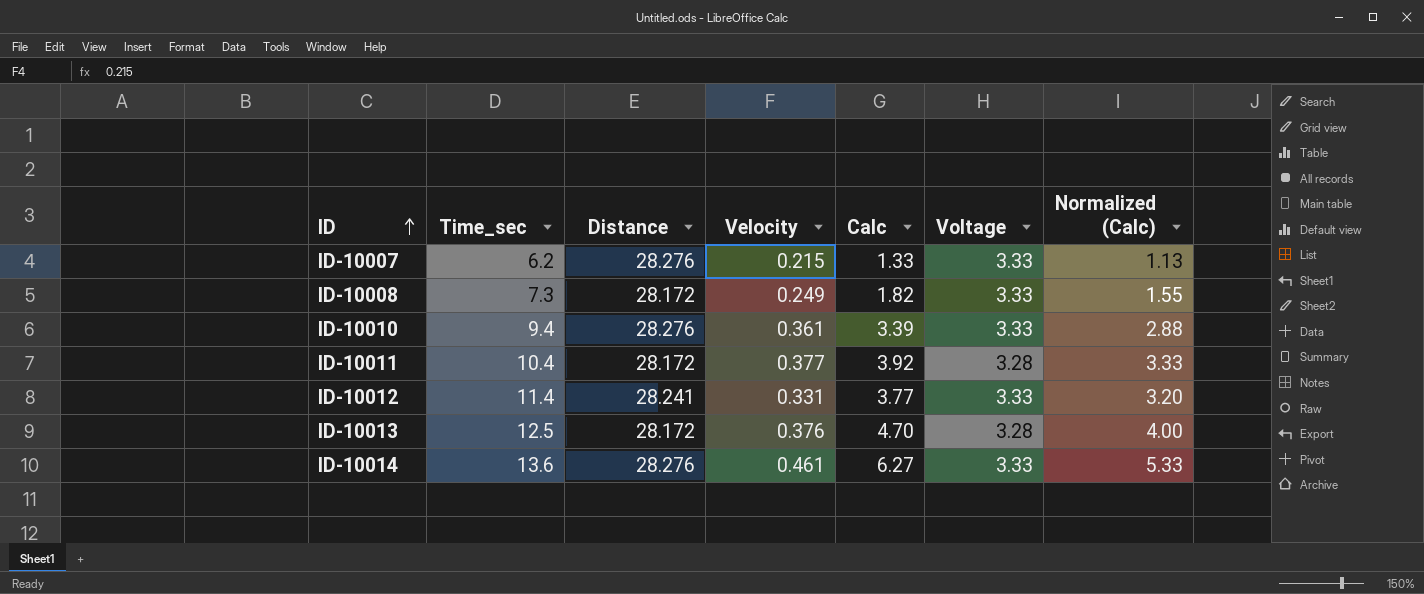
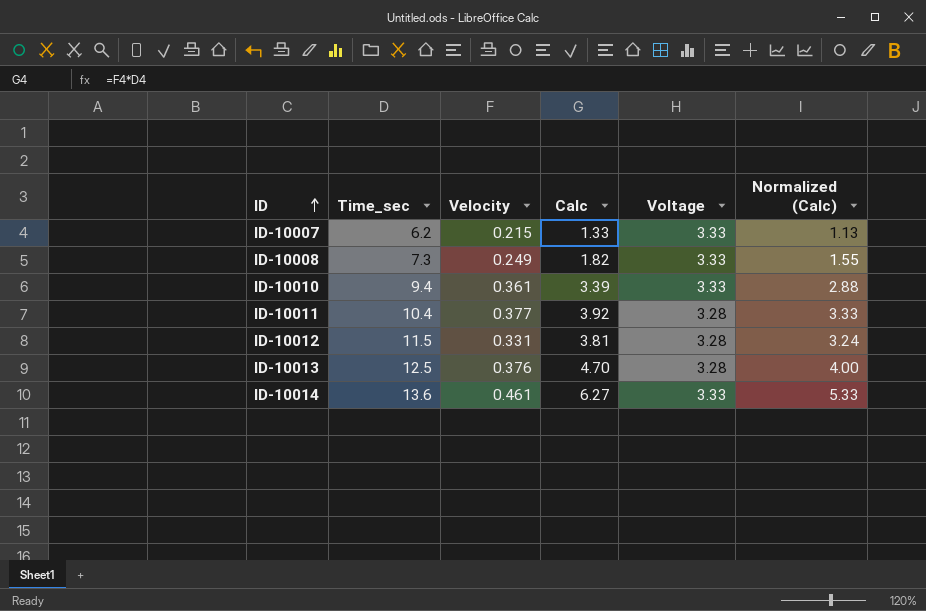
column Distance | position: 3 -> none
ID-10012 | Time_sec: 11.4 -> 11.5
ID-10012 | Calc: 3.77 -> 3.81
ID-10012 | Voltage: 3.33 -> 3.28
ID-10012 | Normalized (Calc): 3.20 -> 3.24

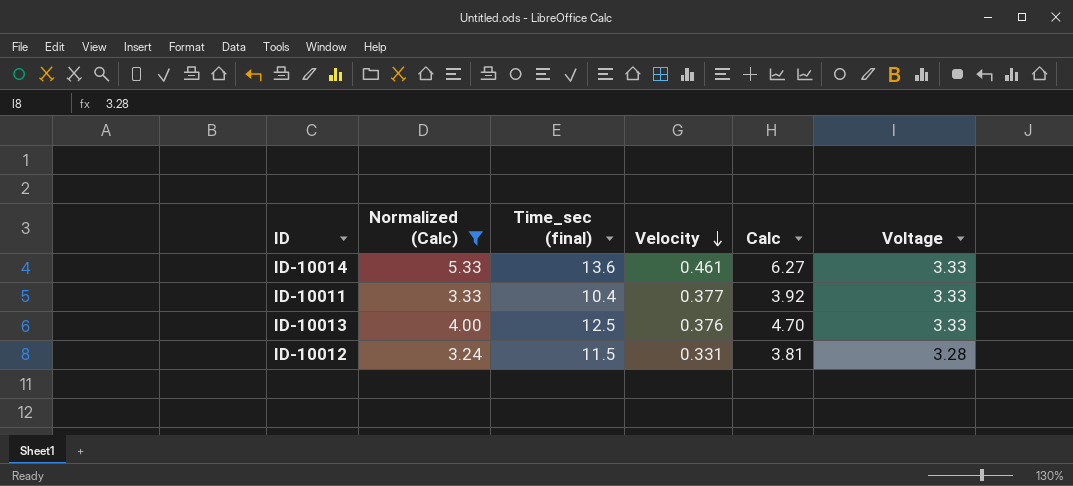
filter: none -> Normalized (Calc) >= 3.24
row order: ID ascending -> Velocity descending
column Normalized (Calc) | position: 6 -> 2
column name: Time_sec -> Time_sec (final)
ID-10011 | Voltage: 3.28 -> 3.33
ID-10013 | Voltage: 3.28 -> 3.33

